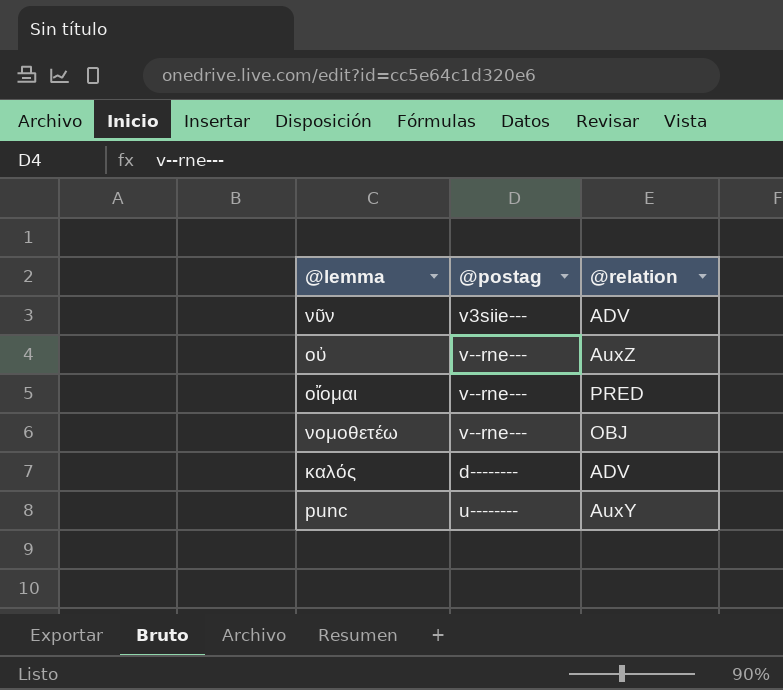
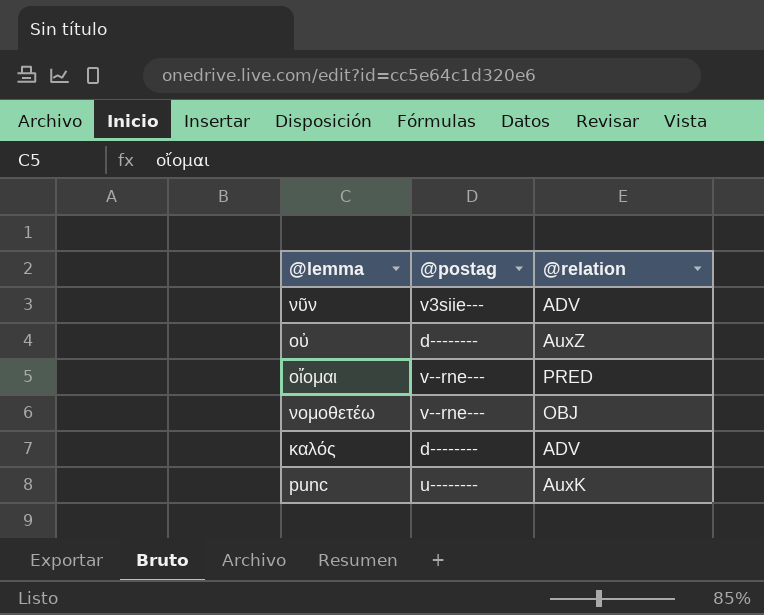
οὐ | @postag: v--rne--- -> d--------
punc | @relation: AuxY -> AuxK

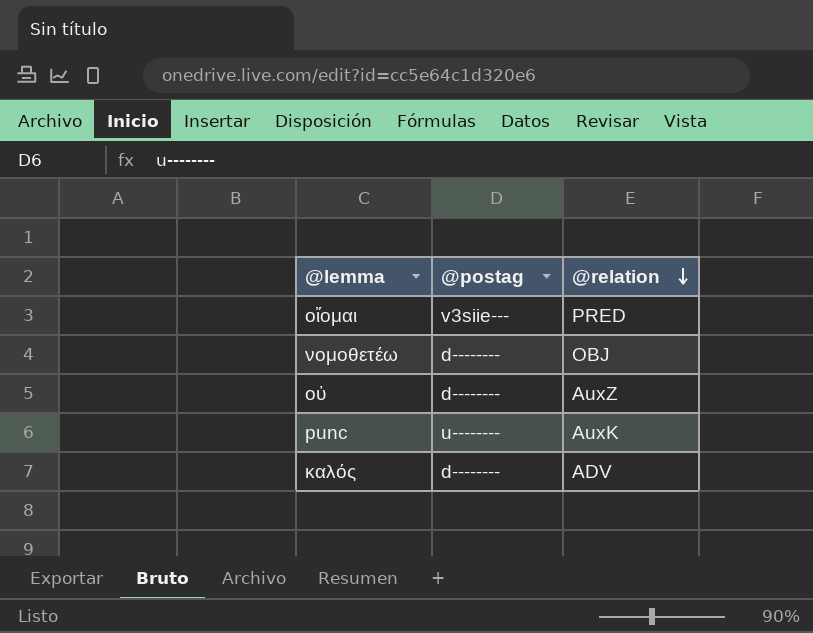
row order: none -> @relation descending
row νῦν: v3siie--- | ADV -> none
οἴομαι | @postag: v--rne--- -> v3siie---
νομοθετέω | @postag: v--rne--- -> d--------

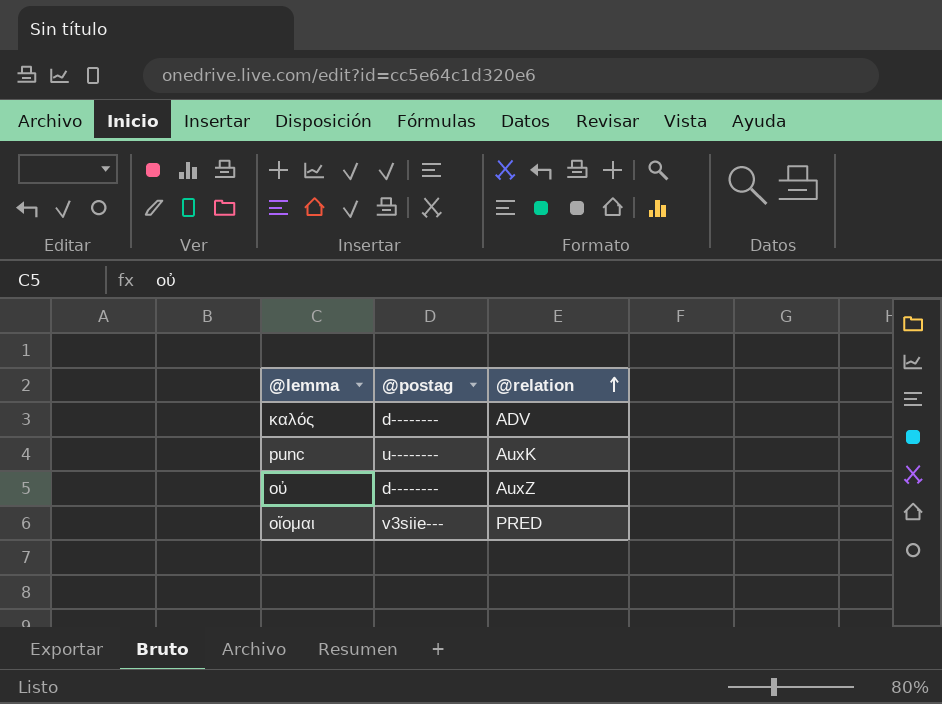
row order: @relation descending -> @relation ascending
row νομοθετέω: d-------- | OBJ -> none

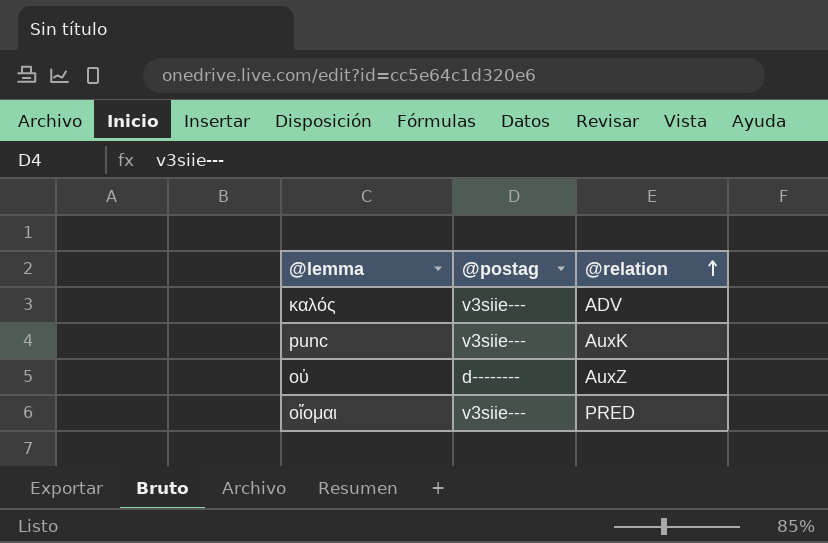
καλός | @postag: d-------- -> v3siie---
punc | @postag: u-------- -> v3siie---

